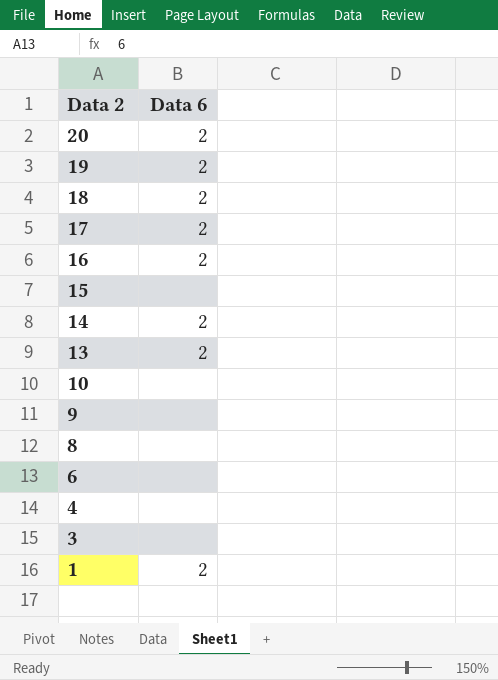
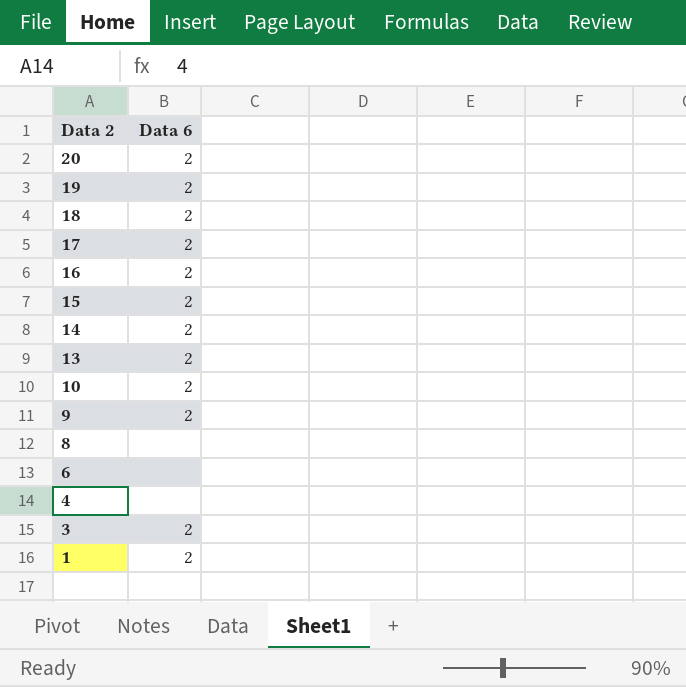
15 | Data 6: none -> 2
10 | Data 6: none -> 2
9 | Data 6: none -> 2
3 | Data 6: none -> 2

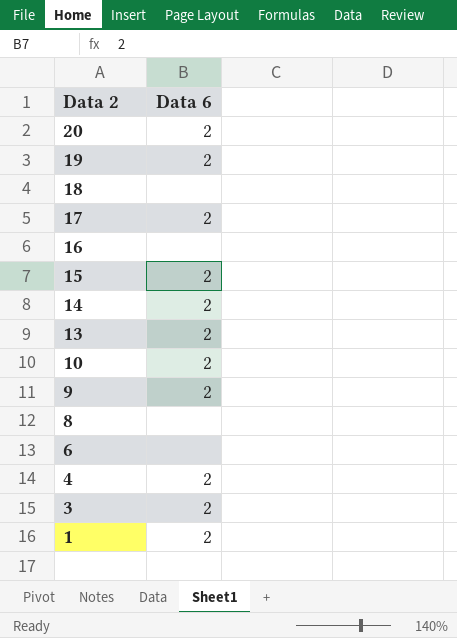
18 | Data 6: 2 -> none
16 | Data 6: 2 -> none
4 | Data 6: none -> 2

